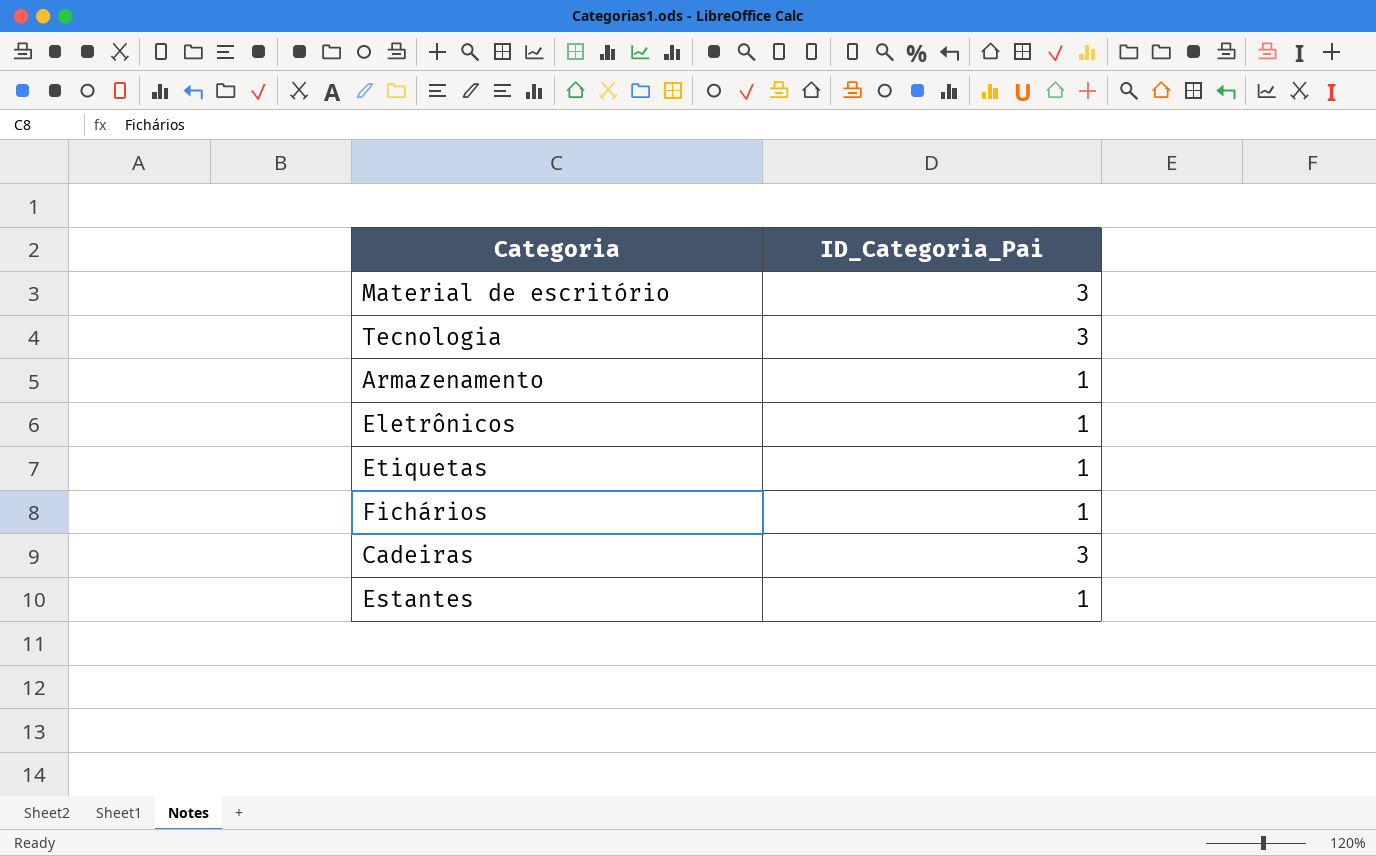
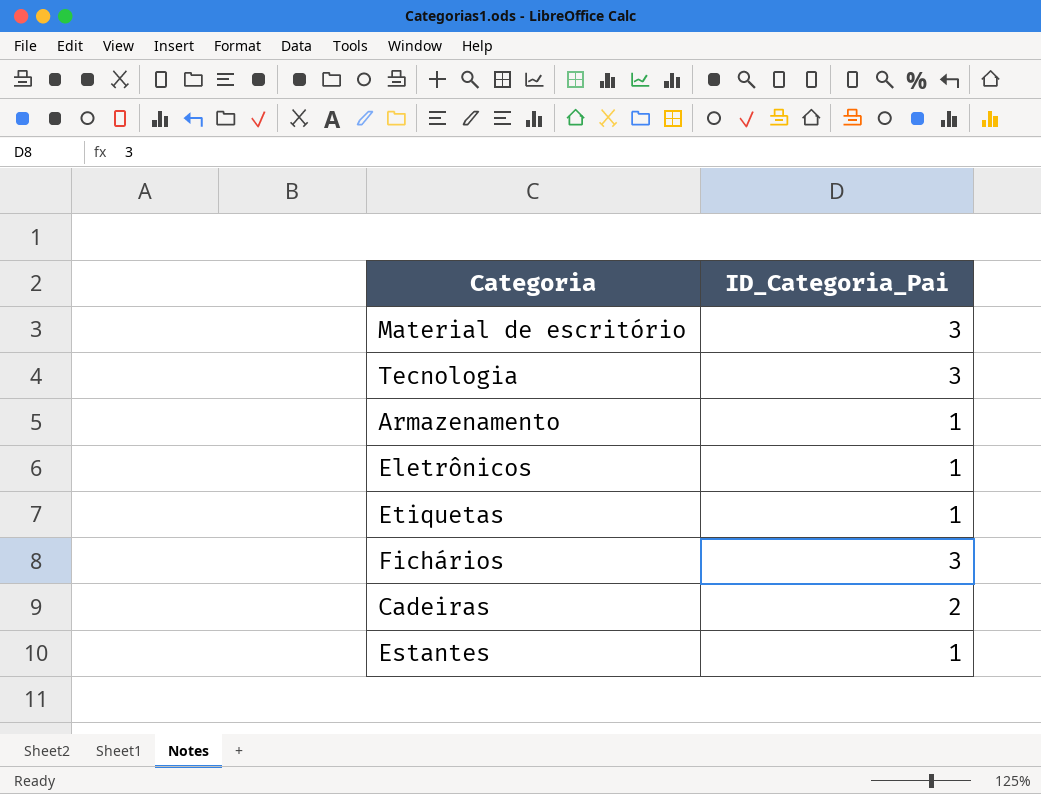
Fichários | ID_Categoria_Pai: 1 -> 3
Cadeiras | ID_Categoria_Pai: 3 -> 2

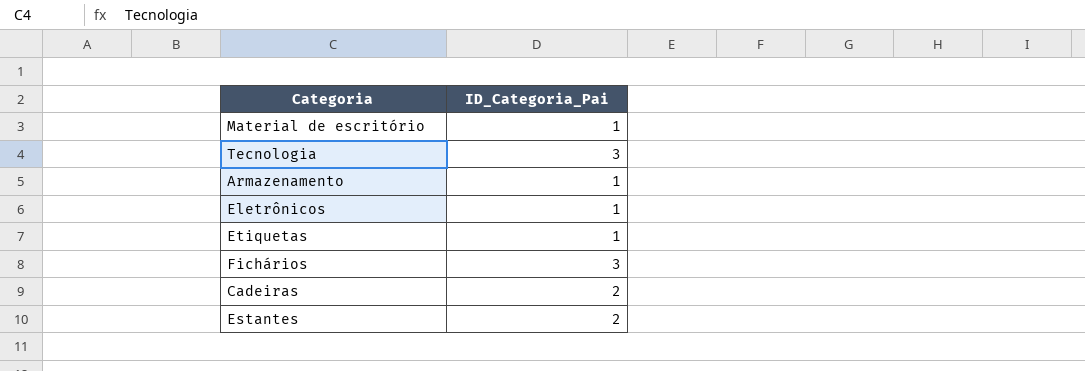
Material de escritório | ID_Categoria_Pai: 3 -> 1
Estantes | ID_Categoria_Pai: 1 -> 2

